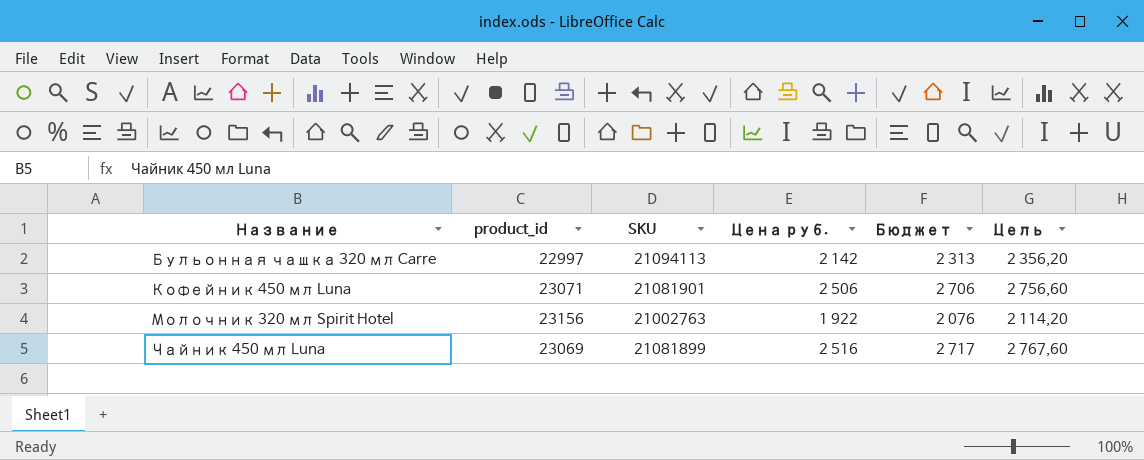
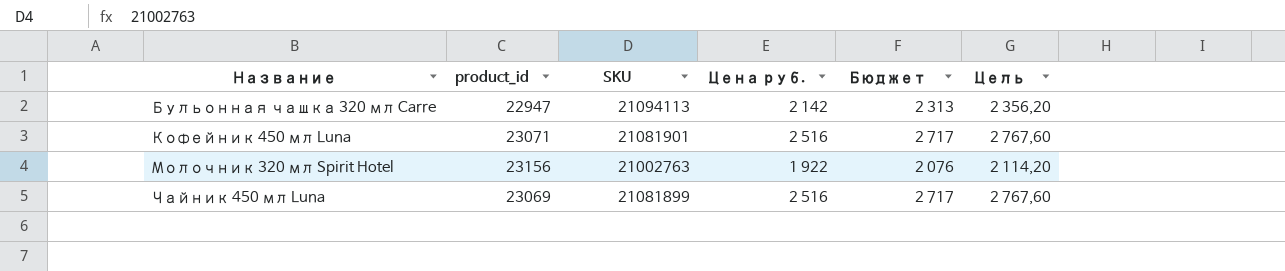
Бульонная чашка 320 мл Carre | product_id: 22997 -> 22947
Кофейник 450 мл Luna | Цена руб.: 2 506 -> 2 516
Кофейник 450 мл Luna | Бюджет: 2 706 -> 2 717
Кофейник 450 мл Luna | Цель: 2 756,60 -> 2 767,60

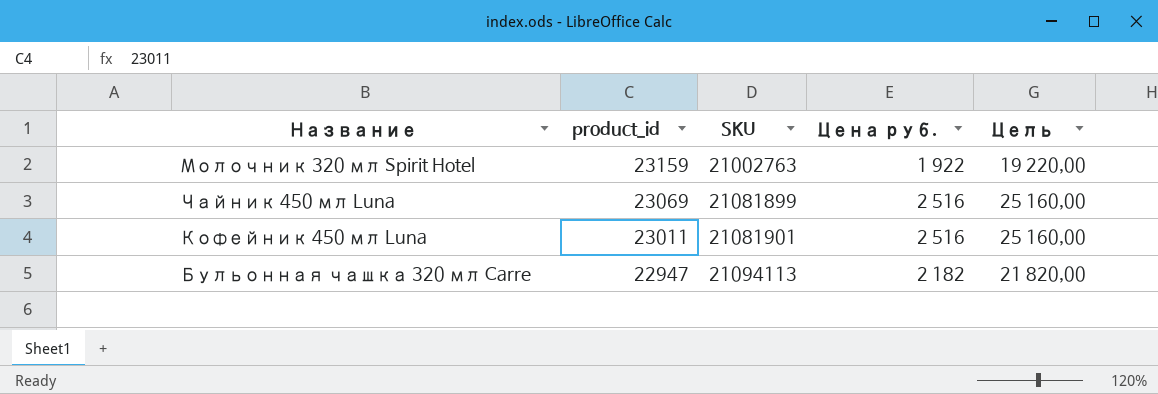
row order: Название ascending -> product_id descending
column Бюджет | formula: [Цена руб.] * 1,08 -> none
column Цель | formula: [Цена руб.] * 1,1 -> [Цена руб.] * 10
Молочник 320 мл Spirit Hotel | product_id: 23156 -> 23159
Кофейник 450 мл Luna | product_id: 23071 -> 23011
Бульонная чашка 320 мл Carre | Цена руб.: 2 142 -> 2 182

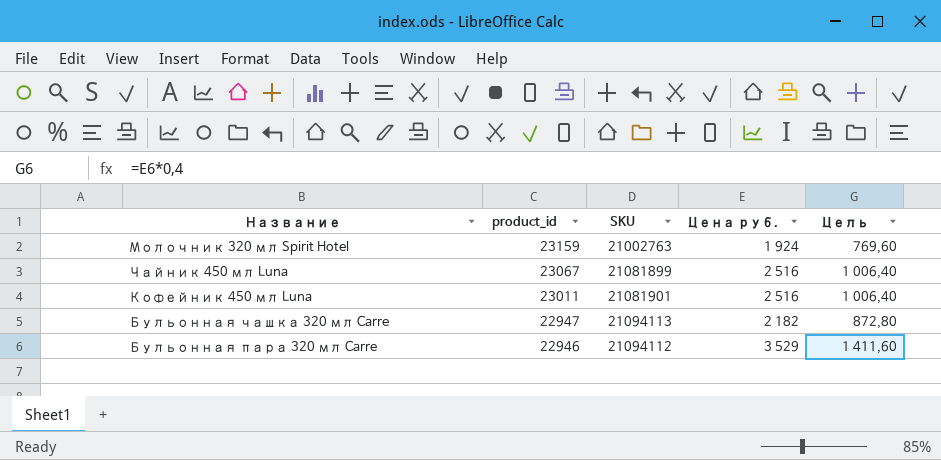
column Цель | formula: [Цена руб.] * 10 -> [Цена руб.] * 0,4
Молочник 320 мл Spirit Hotel | Цена руб.: 1 922 -> 1 924
Чайник 450 мл Luna | product_id: 23069 -> 23067
row Бульонная пара 320 мл Carre: none -> 22946 | 21094112 | 3 529 | 1 411,60

